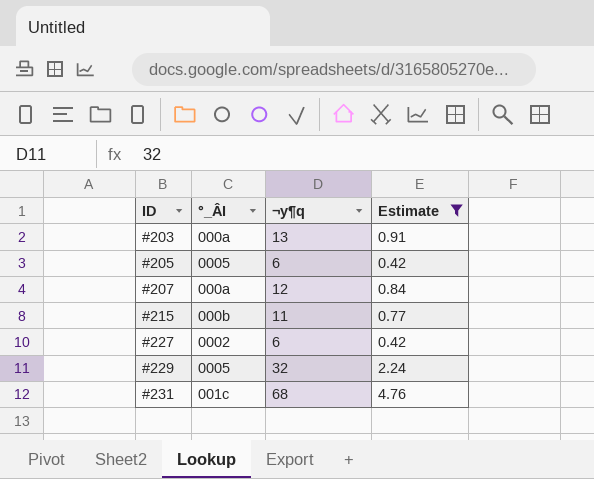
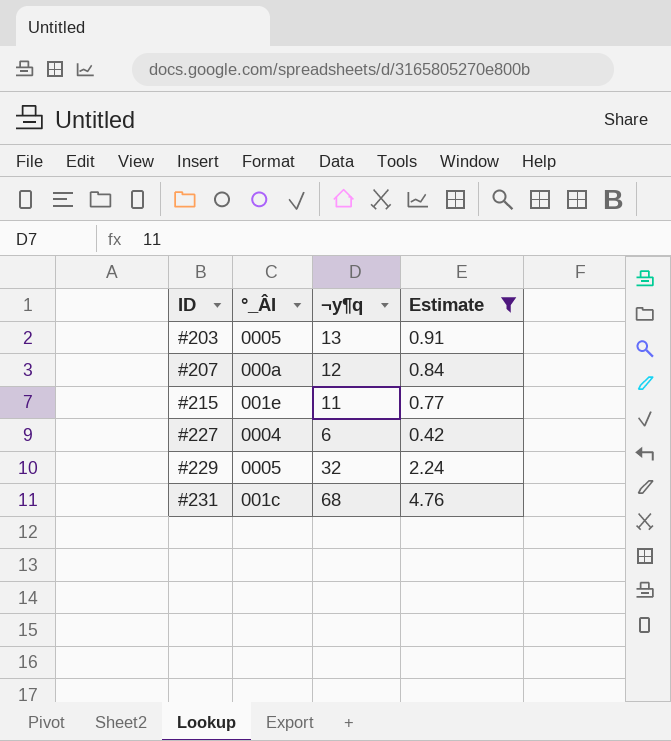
row #205: 0005 | 6 | 0.42 -> none
#203 | °_ÂI: 000a -> 0005
#215 | °_ÂI: 000b -> 001e
#227 | °_ÂI: 0002 -> 0004

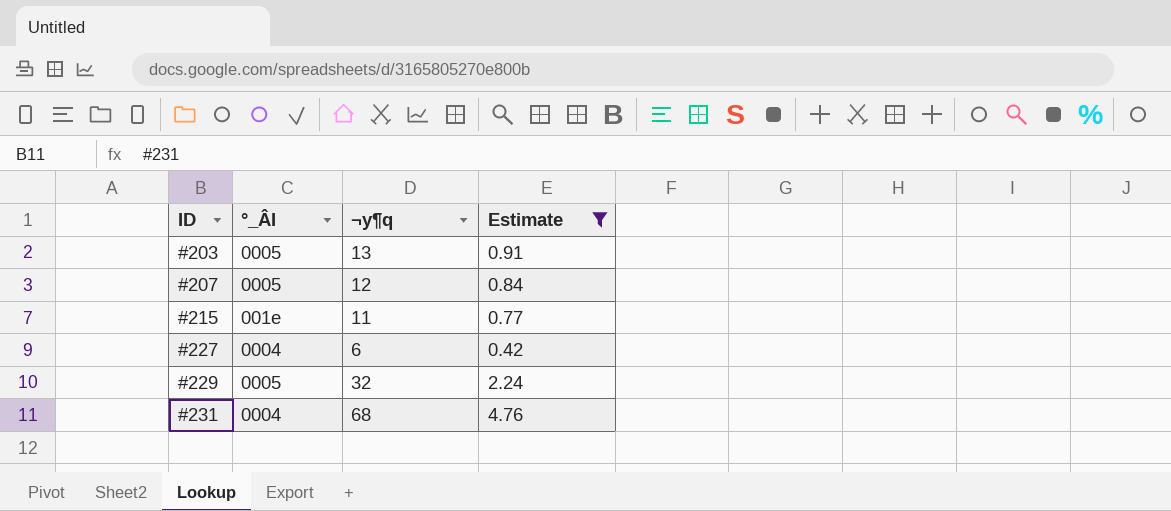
#207 | °_ÂI: 000a -> 0005
#231 | °_ÂI: 001c -> 0004

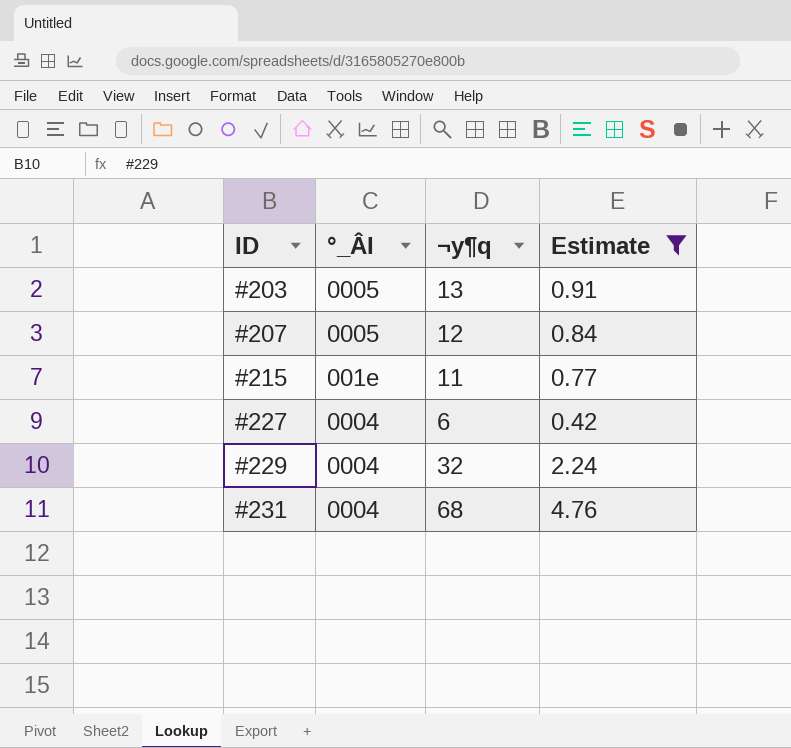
#229 | °_ÂI: 0005 -> 0004

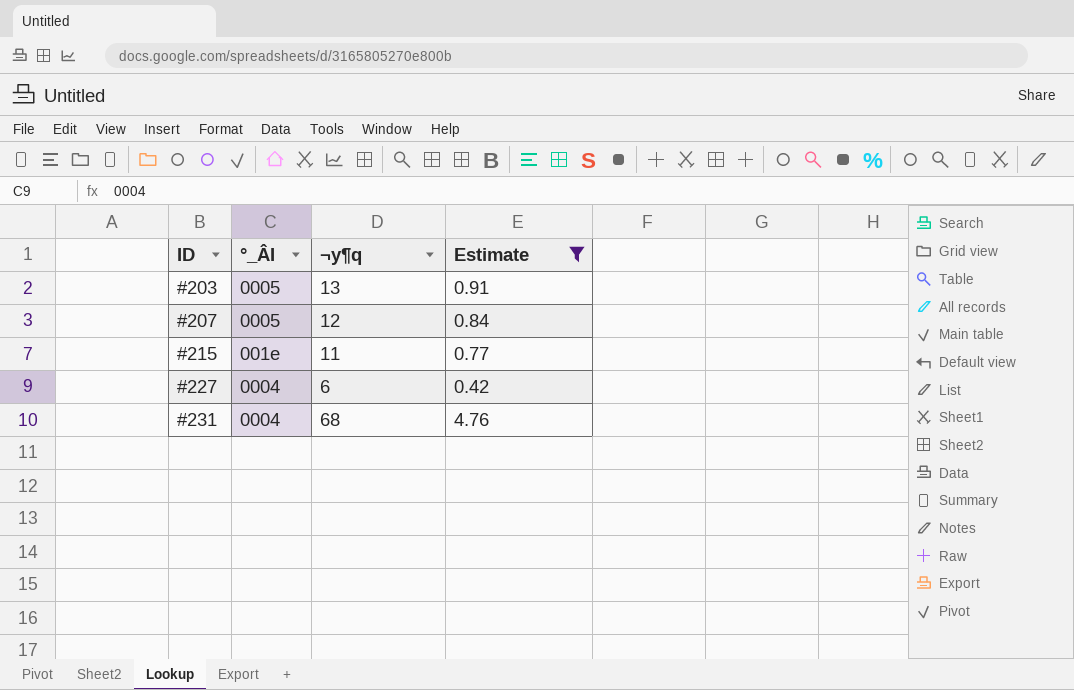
row #229: 0004 | 32 | 2.24 -> none

